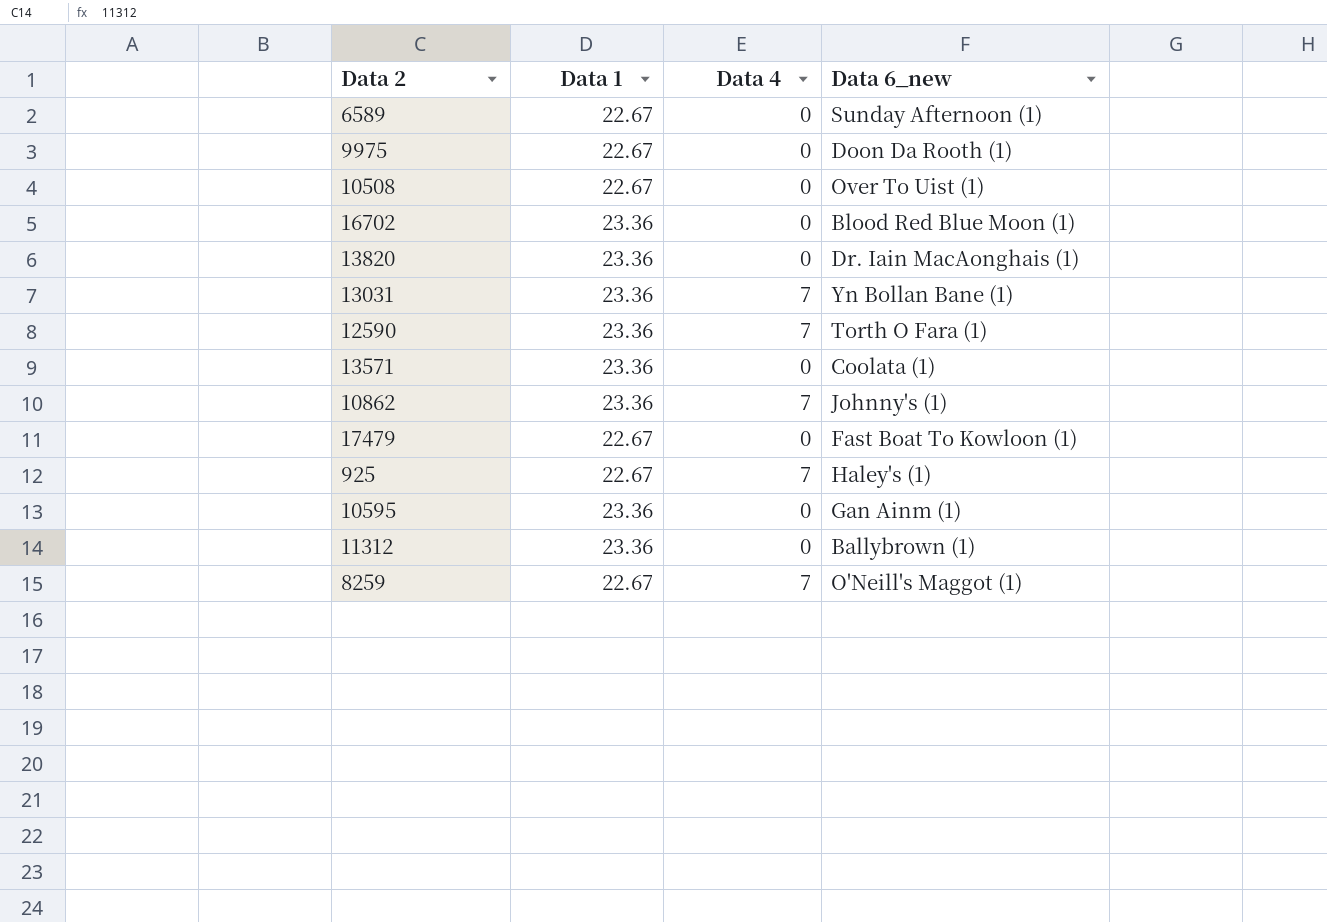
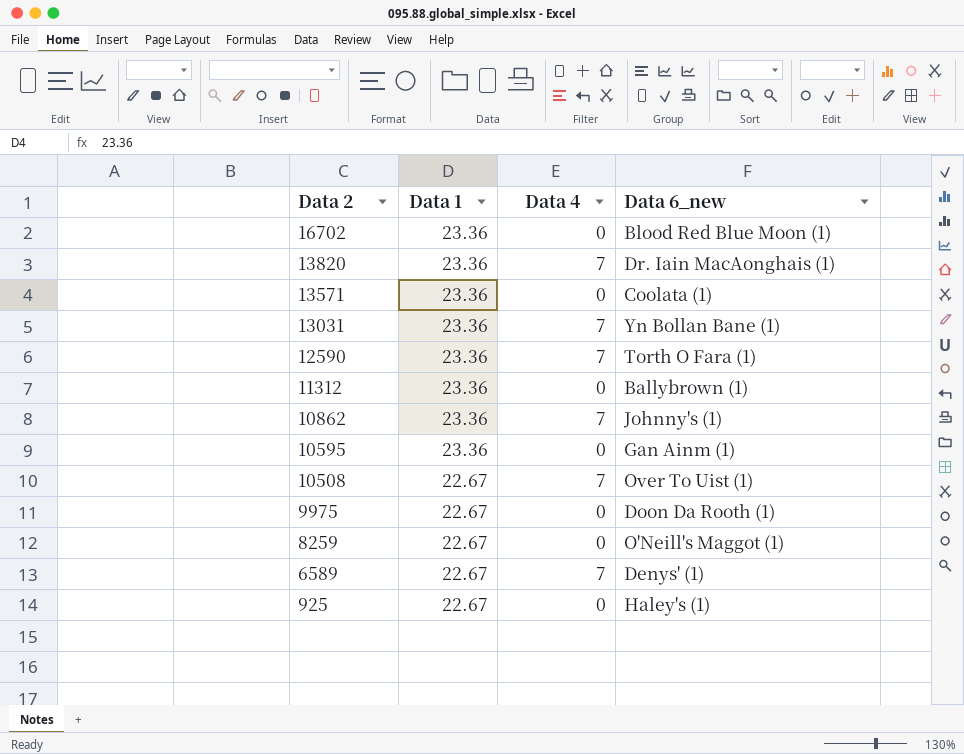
row order: none -> Data 2 descending
row 17479: 22.67 | 0 | Fast Boat To Kowloon (1) -> none
13820 | Data 4: 0 -> 7
10508 | Data 4: 0 -> 7
8259 | Data 4: 7 -> 0
6589 | Data 4: 0 -> 7
6589 | Data 6_new: Sunday Afternoon (1) -> Denys' (1)
925 | Data 4: 7 -> 0

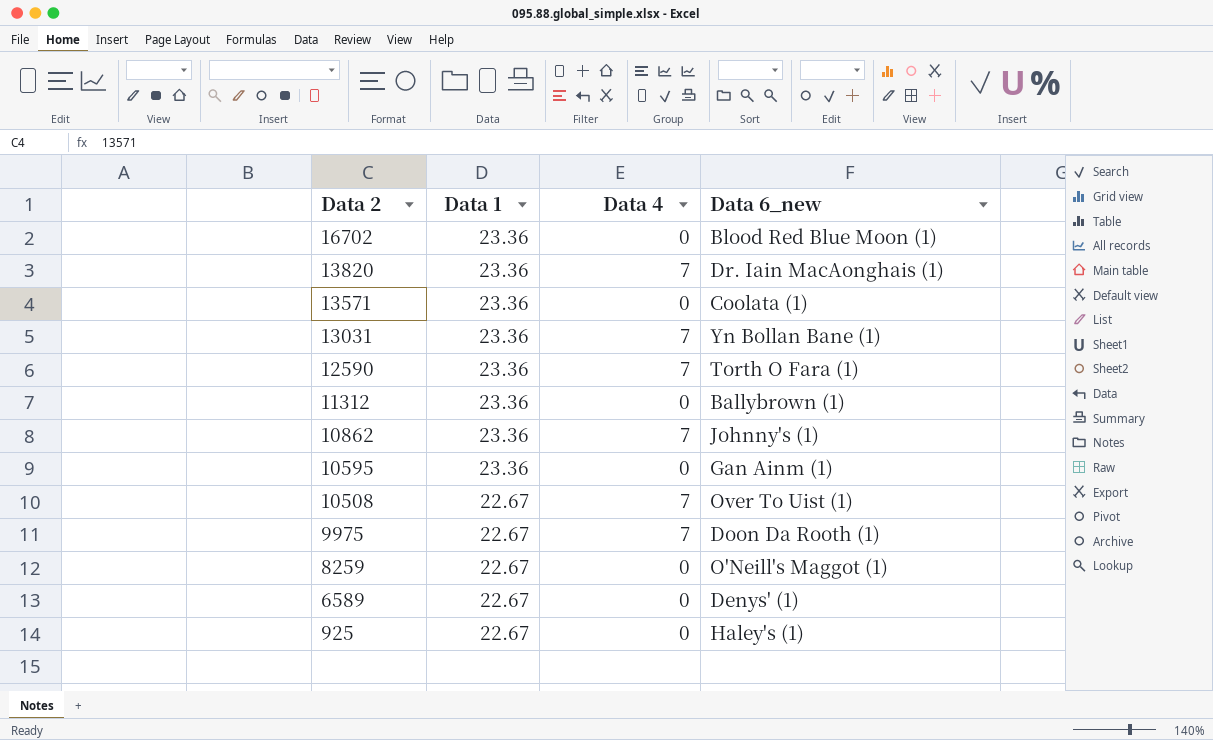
9975 | Data 4: 0 -> 7
6589 | Data 4: 7 -> 0

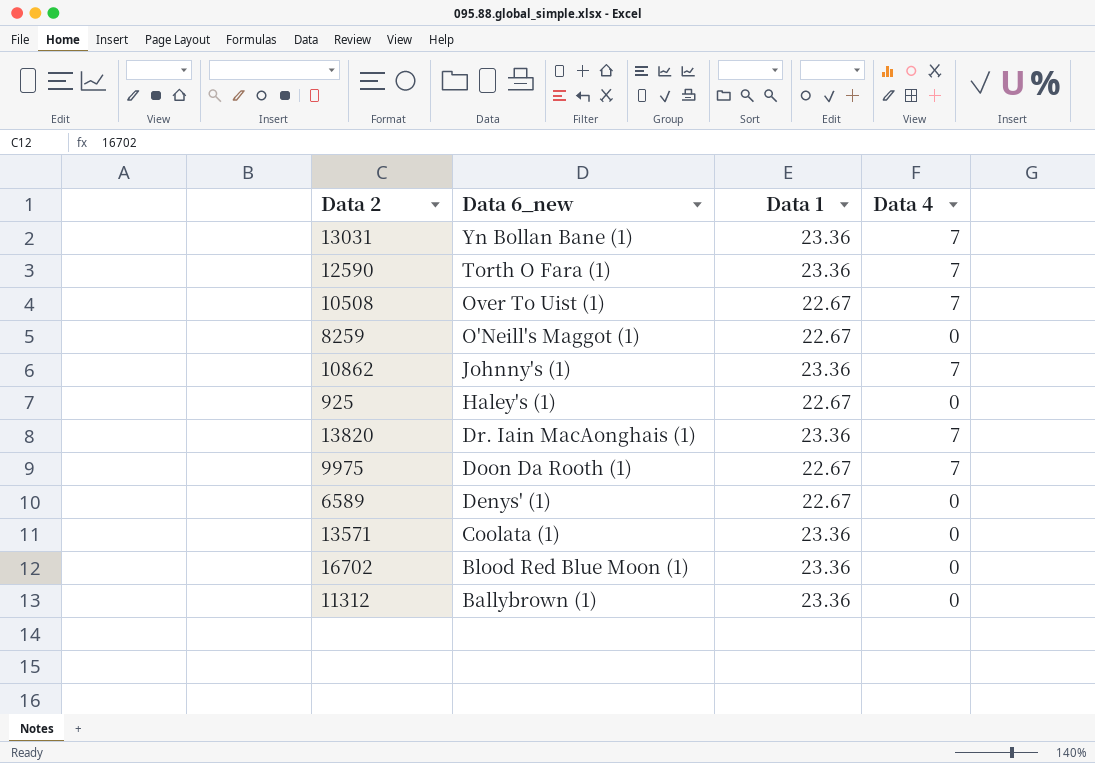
row order: Data 2 descending -> Data 6_new descending
column Data 6_new | position: 4 -> 2
row 10595: 23.36 | 0 | Gan Ainm (1) -> none

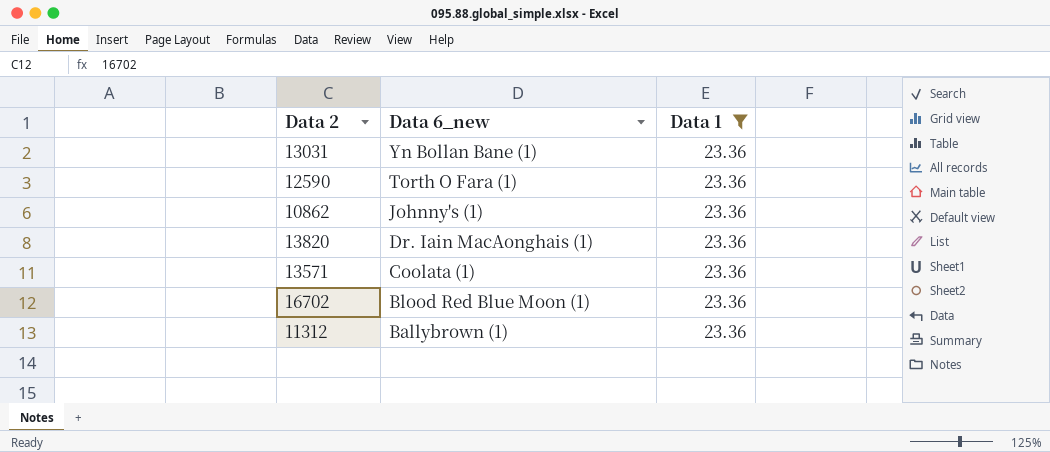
filter: none -> Data 1 = 23.36
column Data 4 | position: 4 -> none

